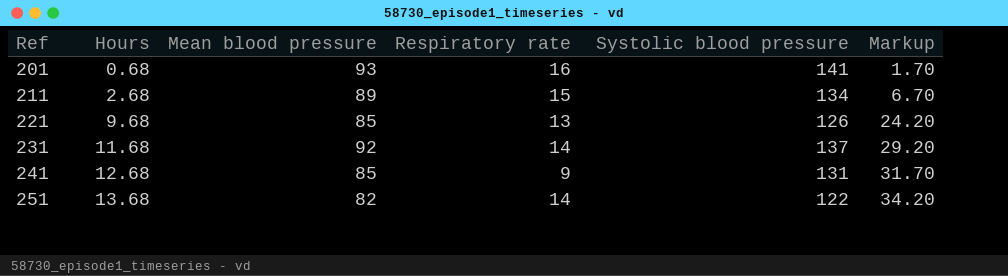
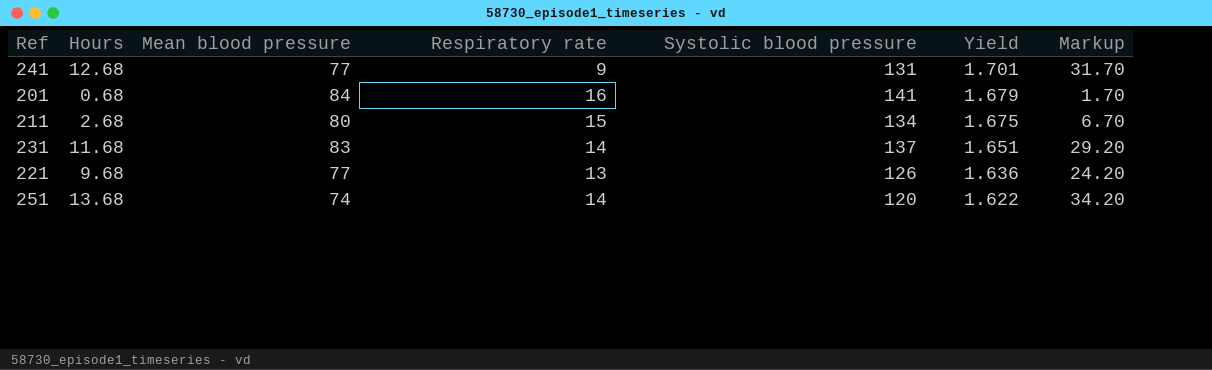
row order: Ref ascending -> Yield descending
column Yield | formula: none -> [Systolic blood pressure] / [Mean blood pressure]
241 | Mean blood pressure: 85 -> 77
201 | Mean blood pressure: 93 -> 84
211 | Mean blood pressure: 89 -> 80
231 | Mean blood pressure: 92 -> 83
221 | Mean blood pressure: 85 -> 77
251 | Mean blood pressure: 82 -> 74
251 | Systolic blood pressure: 122 -> 120

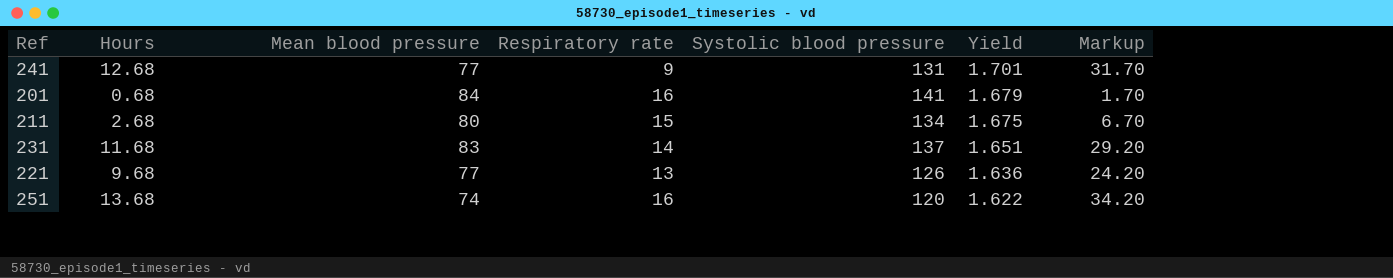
251 | Respiratory rate: 14 -> 16

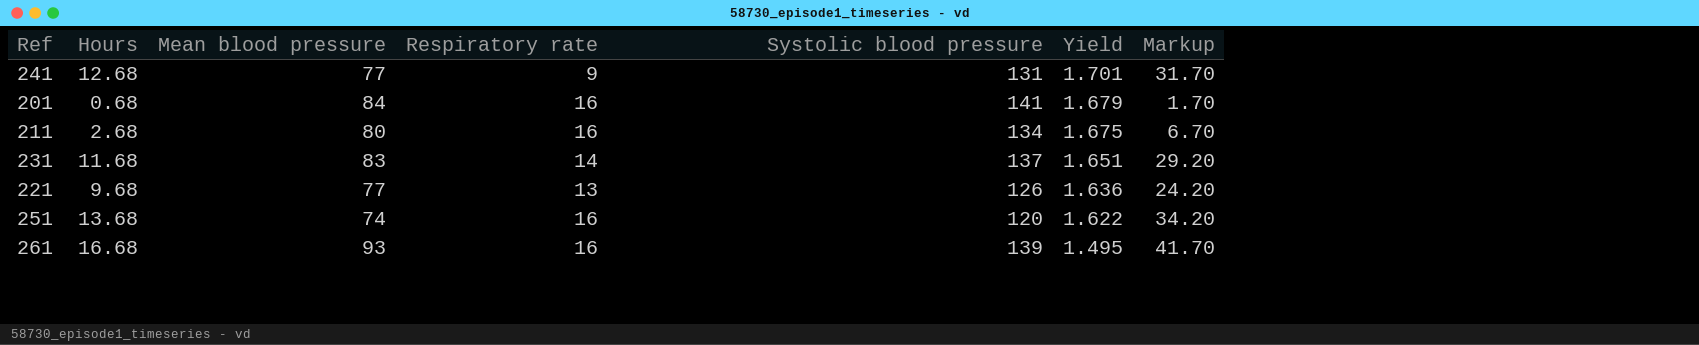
211 | Respiratory rate: 15 -> 16
row 261: none -> 16.68 | 93 | 16 | 139 | 1.495 | 41.70

